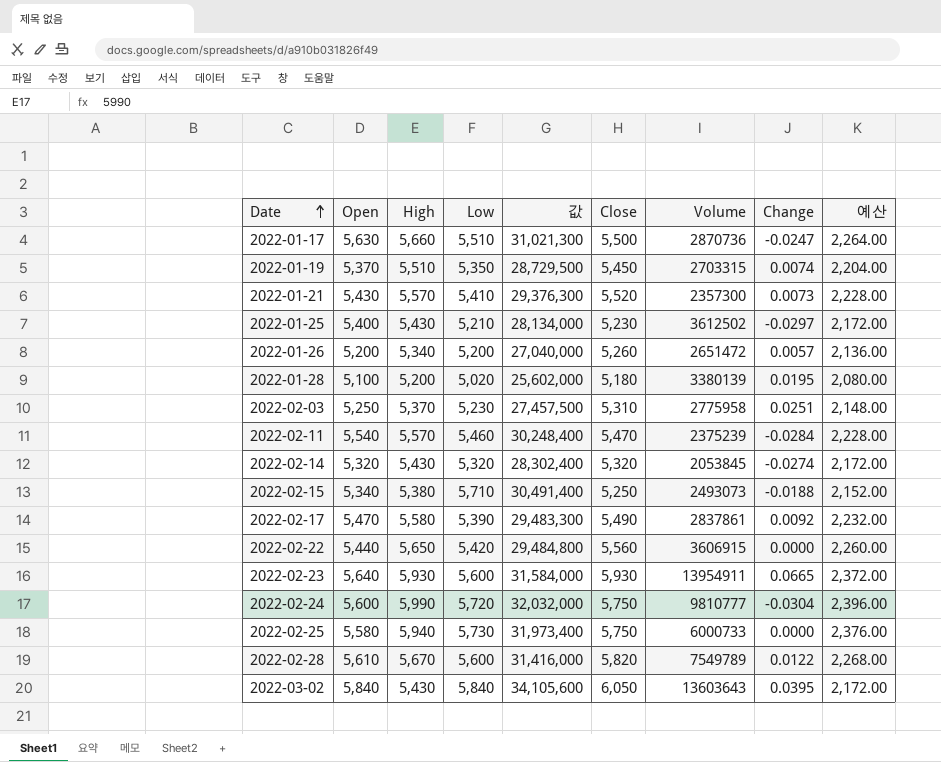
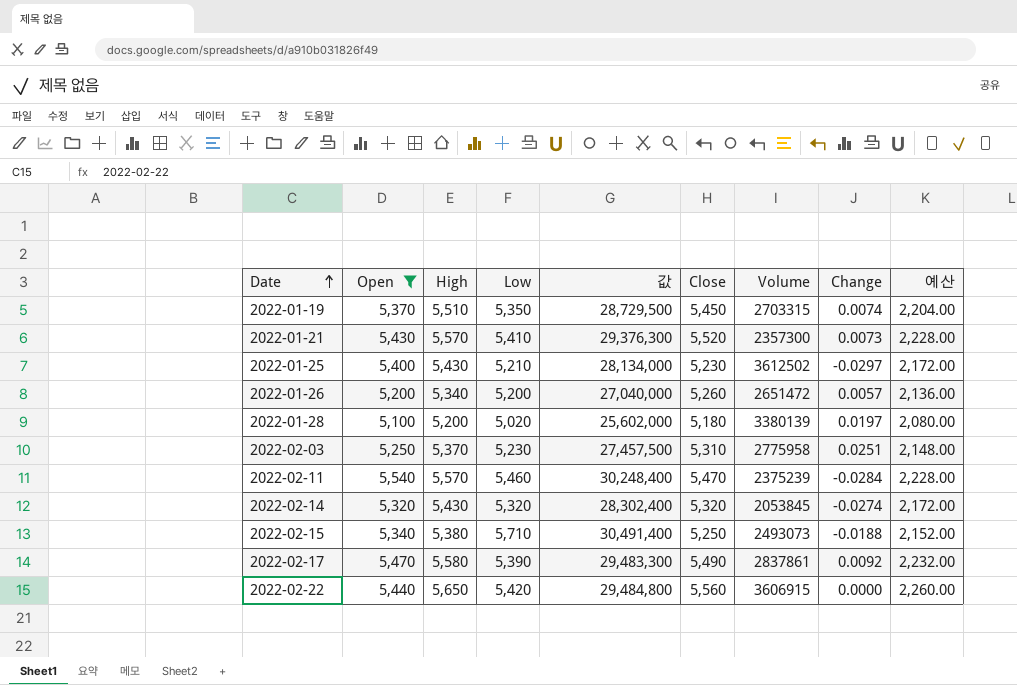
filter: none -> Open <= 5,540
2022-01-28 | Change: 0.0195 -> 0.0197

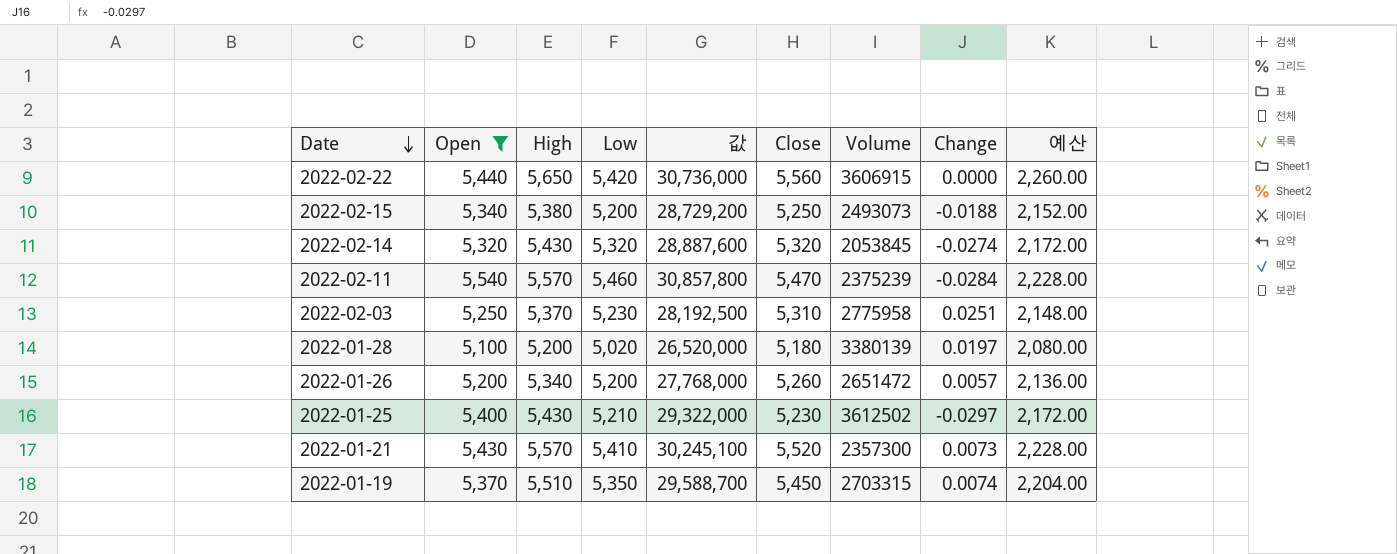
row order: Date ascending -> Date descending
column 값 | formula: [Open] * [Low] -> [Open] * [High]
row 2022-02-17: 5,470 | 5,580 | 5,390 | 29,483,300 | 5,490 | 2837861 | 0.0092 | 2,232.00 -> none
2022-02-15 | Low: 5,710 -> 5,200

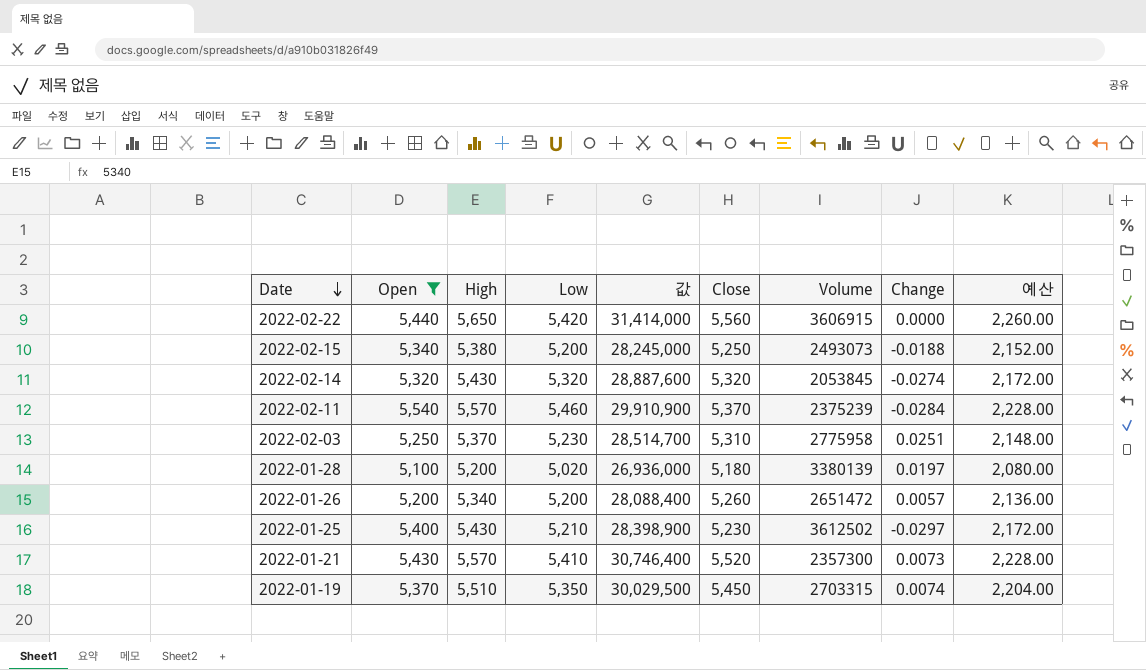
column 값 | formula: [Open] * [High] -> [High] * [Close]
2022-02-11 | Close: 5,470 -> 5,370

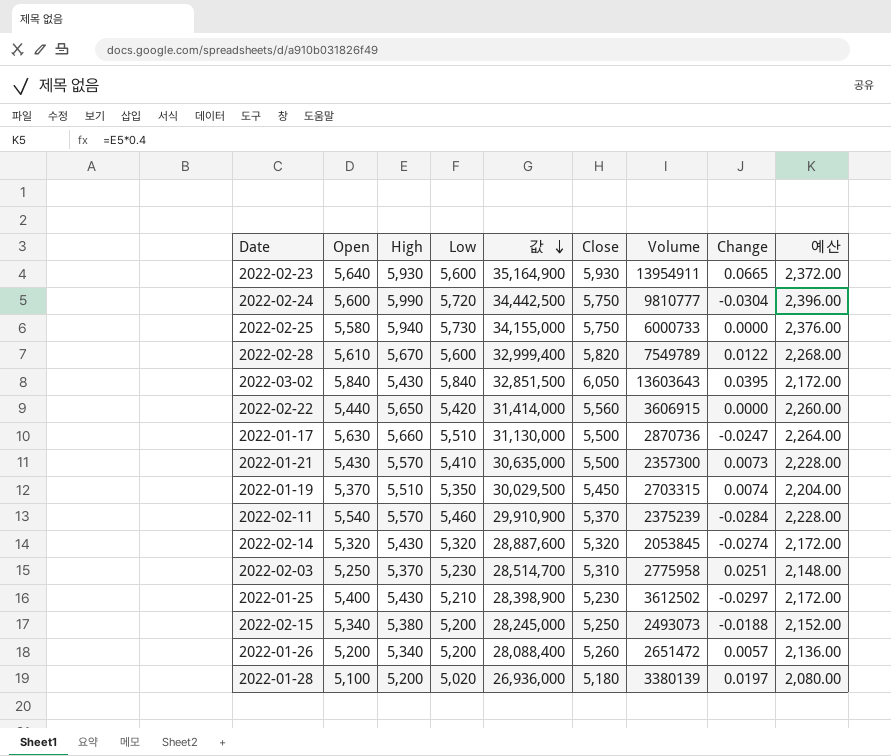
filter: Open <= 5,540 -> none
row order: Date descending -> 값 descending
2022-01-21 | 값: 30,746,400 -> 30,635,000
2022-01-21 | Close: 5,520 -> 5,500

